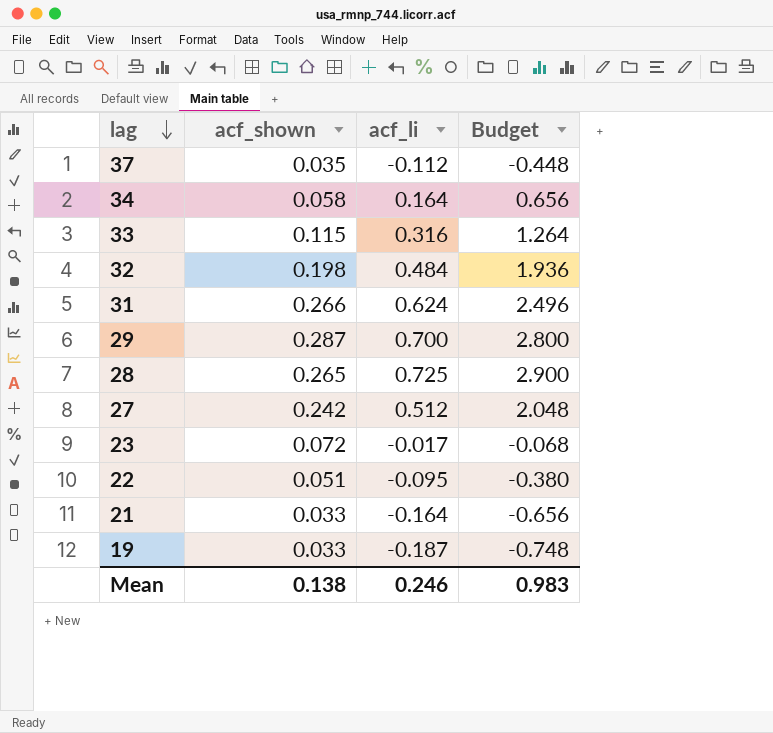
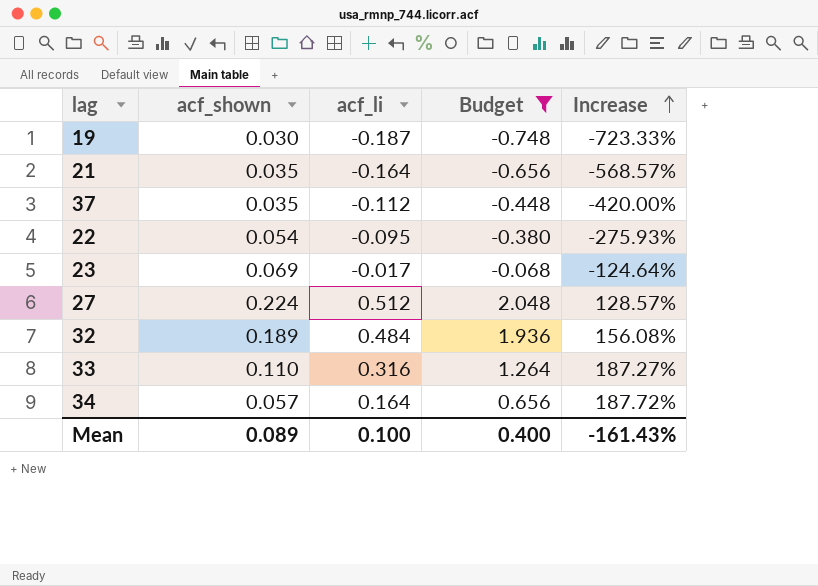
filter: none -> Budget <= 2.048
row order: lag descending -> Increase ascending
column Increase | formula: none -> ([acf_li] - [acf_shown]) / [acf_shown]
19 | acf_shown: 0.033 -> 0.030
21 | acf_shown: 0.033 -> 0.035
22 | acf_shown: 0.051 -> 0.054
23 | acf_shown: 0.072 -> 0.069
27 | acf_shown: 0.242 -> 0.224
32 | acf_shown: 0.198 -> 0.189
33 | acf_shown: 0.115 -> 0.110
34 | acf_shown: 0.058 -> 0.057
Mean | acf_shown: 0.138 -> 0.089
Mean | acf_li: 0.246 -> 0.100
Mean | Budget: 0.983 -> 0.400

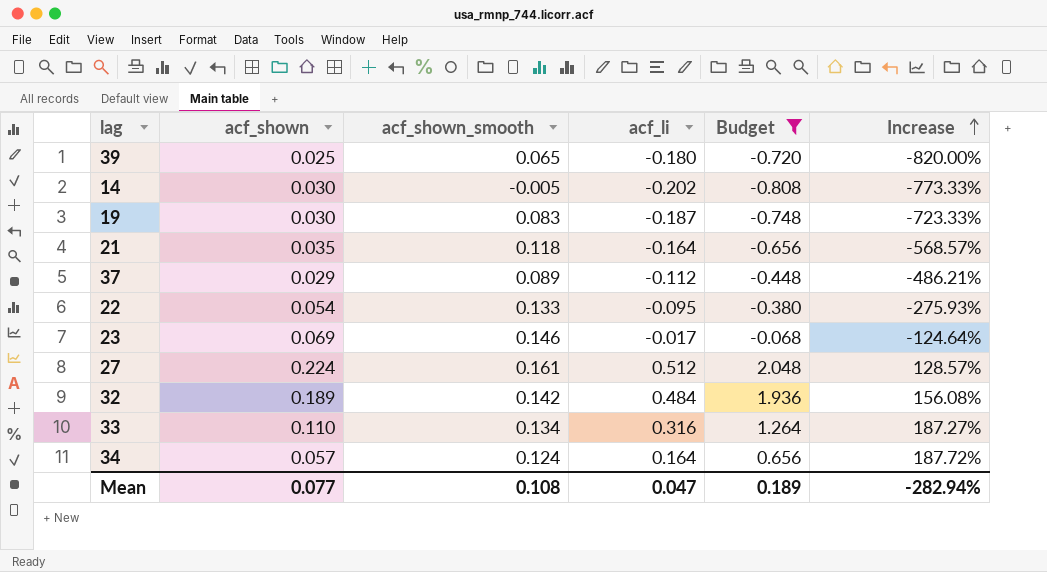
column acf_shown_smooth | position: none -> 3
row 39: none -> 0.025 | 0.065 | -0.180 | -0.720 | -820.00%
row 14: none -> 0.030 | -0.005 | -0.202 | -0.808 | -773.33%
37 | acf_shown: 0.035 -> 0.029
37 | Increase: -420.00% -> -486.21%
Mean | acf_shown: 0.089 -> 0.077
Mean | acf_li: 0.100 -> 0.047
Mean | Budget: 0.400 -> 0.189
Mean | Increase: -161.43% -> -282.94%

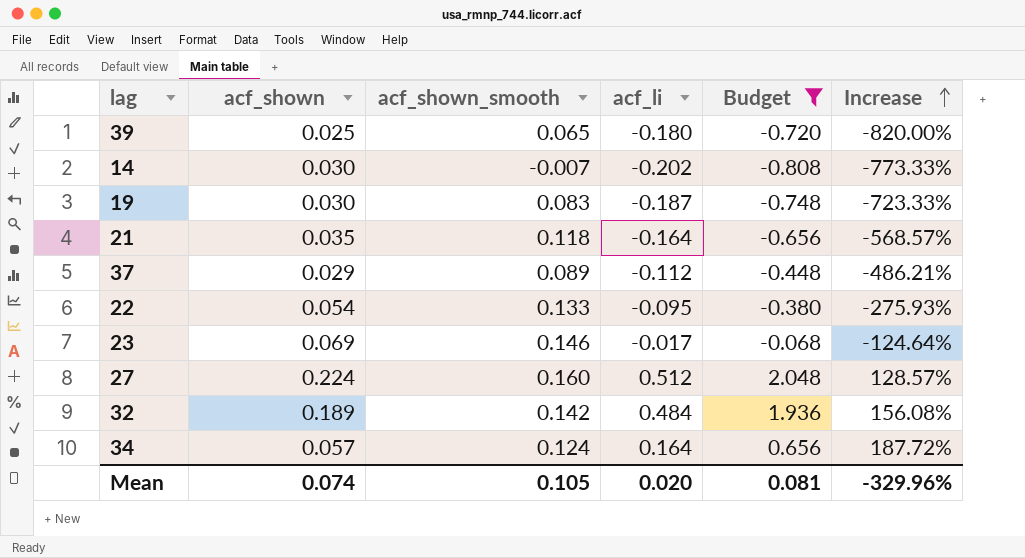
row 33: 0.110 | 0.134 | 0.316 | 1.264 | 187.27% -> none
14 | acf_shown_smooth: -0.005 -> -0.007
27 | acf_shown_smooth: 0.161 -> 0.160
Mean | acf_shown: 0.077 -> 0.074
Mean | acf_shown_smooth: 0.108 -> 0.105
Mean | acf_li: 0.047 -> 0.020
Mean | Budget: 0.189 -> 0.081
Mean | Increase: -282.94% -> -329.96%

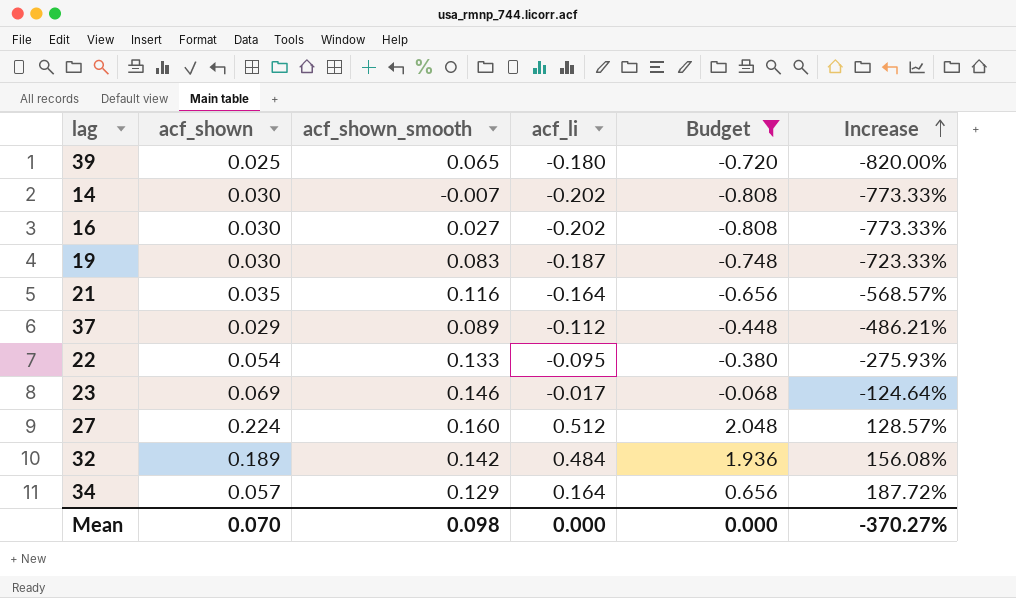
row 16: none -> 0.030 | 0.027 | -0.202 | -0.808 | -773.33%
21 | acf_shown_smooth: 0.118 -> 0.116
34 | acf_shown_smooth: 0.124 -> 0.129
Mean | acf_shown: 0.074 -> 0.070
Mean | acf_shown_smooth: 0.105 -> 0.098
Mean | acf_li: 0.020 -> 0.000
Mean | Budget: 0.081 -> 0.000
Mean | Increase: -329.96% -> -370.27%

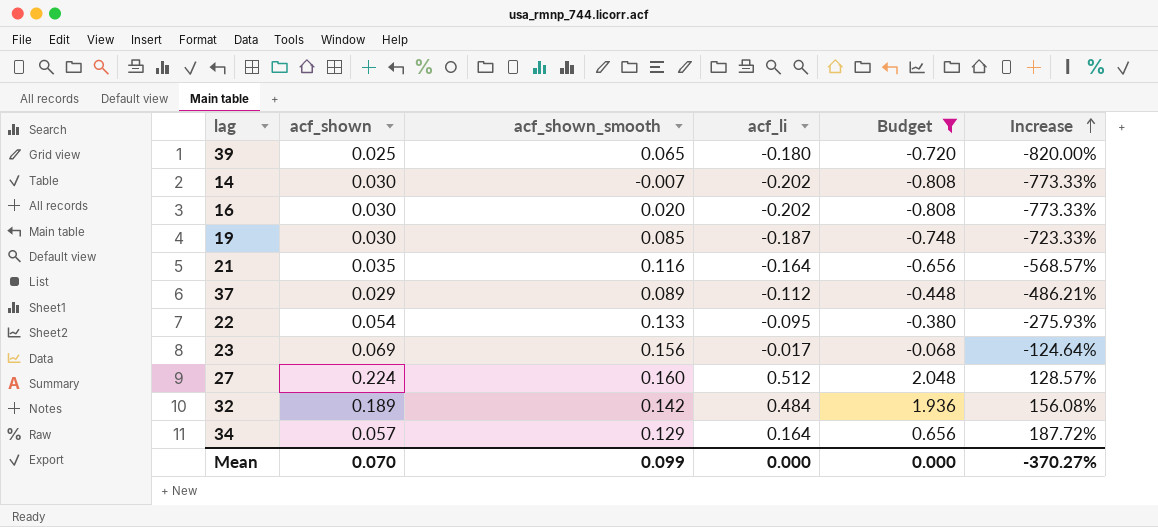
16 | acf_shown_smooth: 0.027 -> 0.020
19 | acf_shown_smooth: 0.083 -> 0.085
23 | acf_shown_smooth: 0.146 -> 0.156
Mean | acf_shown_smooth: 0.098 -> 0.099

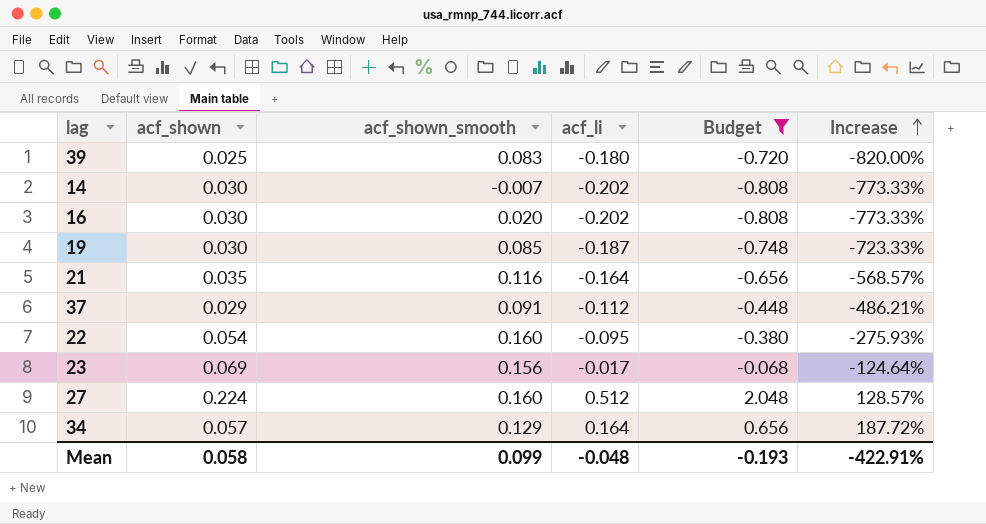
row 32: 0.189 | 0.142 | 0.484 | 1.936 | 156.08% -> none
39 | acf_shown_smooth: 0.065 -> 0.083
37 | acf_shown_smooth: 0.089 -> 0.091
22 | acf_shown_smooth: 0.133 -> 0.160
Mean | acf_shown: 0.070 -> 0.058
Mean | acf_li: 0.000 -> -0.048
Mean | Budget: 0.000 -> -0.193
Mean | Increase: -370.27% -> -422.91%

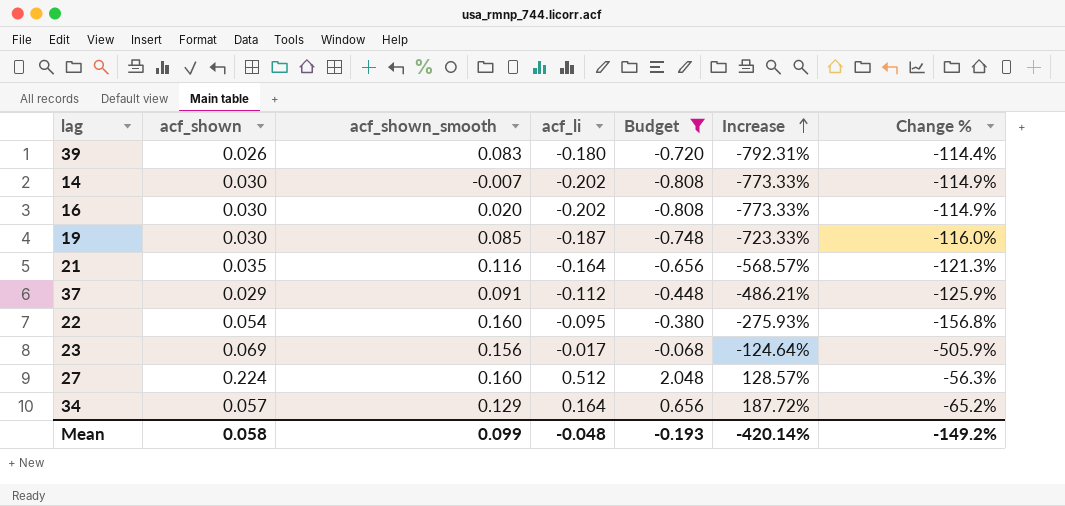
column Change % | formula: none -> ([acf_shown] - [acf_li]) / [acf_li]
39 | acf_shown: 0.025 -> 0.026
39 | Increase: -820.00% -> -792.31%
Mean | Increase: -422.91% -> -420.14%

